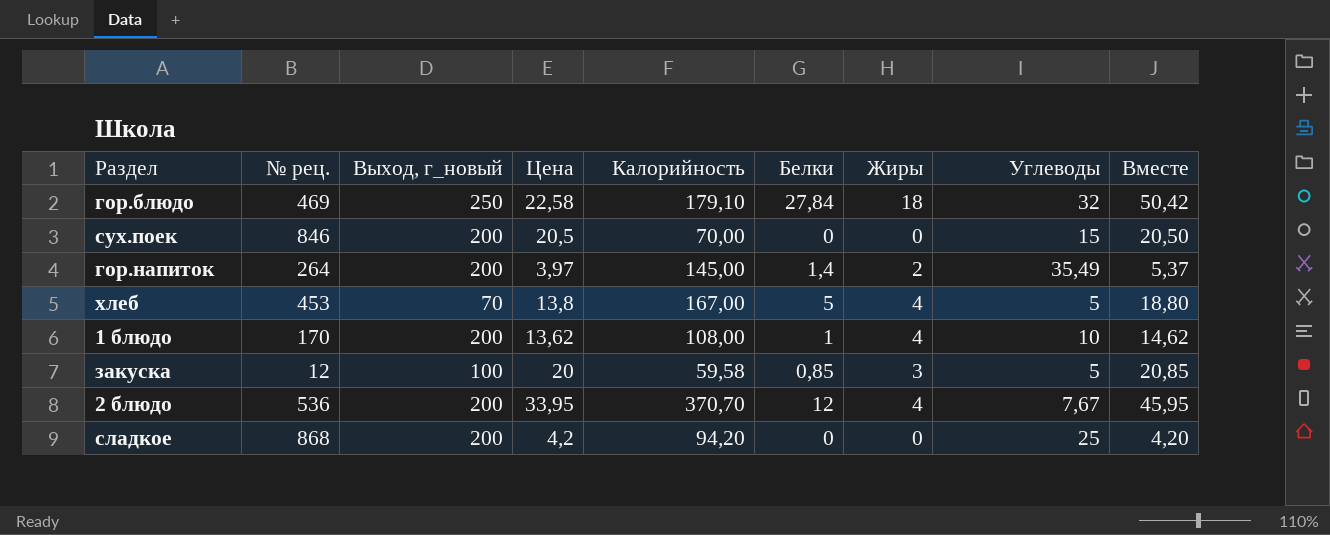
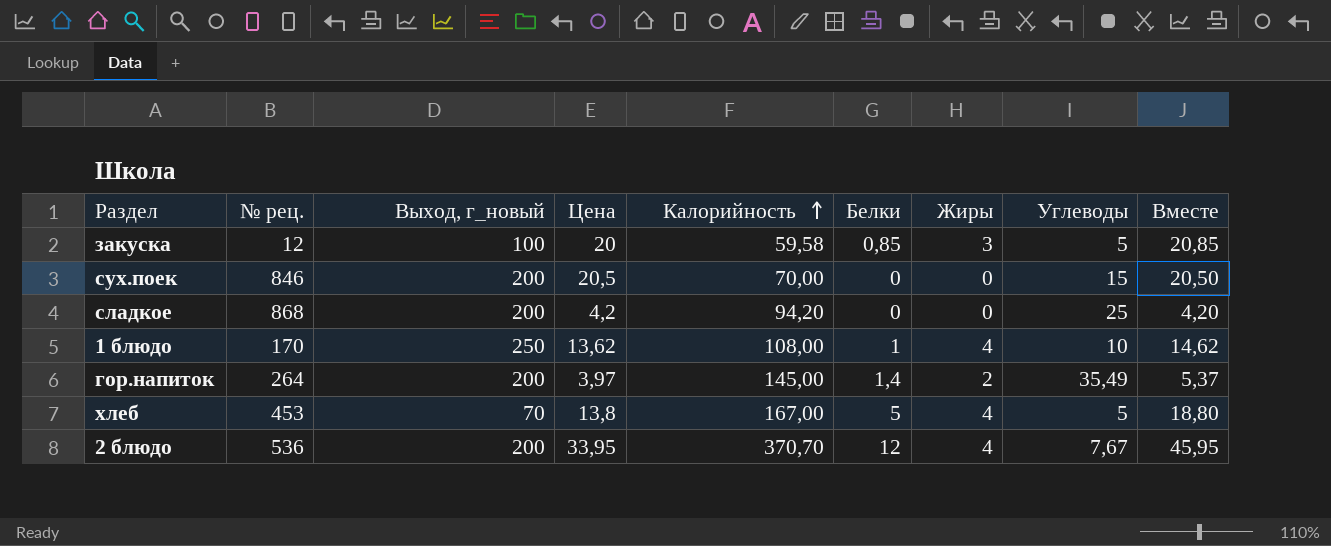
row order: none -> Калорийность ascending
row гор.блюдо: 469 | 250 | 22,58 | 179,10 | 27,84 | 18 | 32 | 50,42 -> none
1 блюдо | Выход, г_новый: 200 -> 250

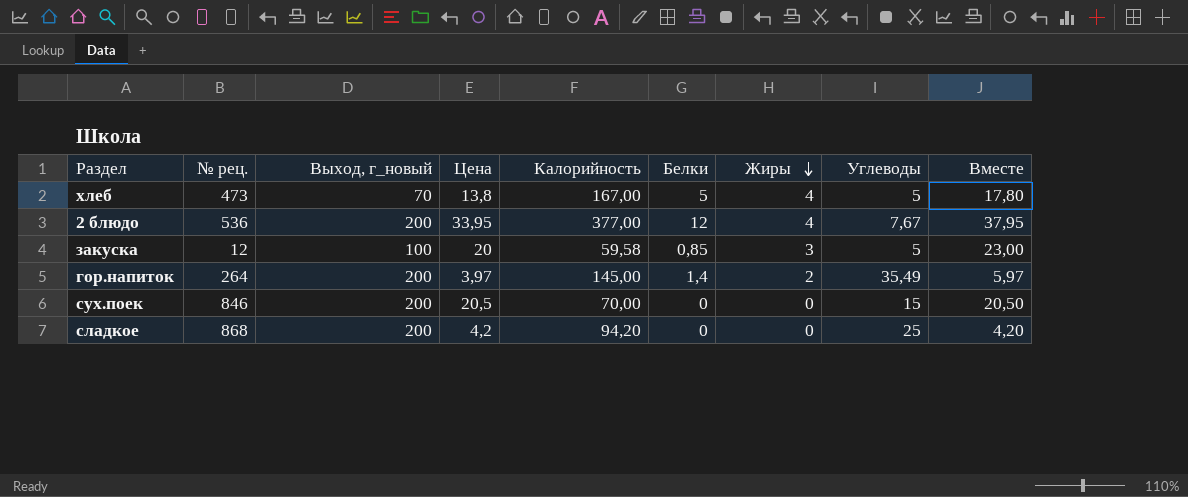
row order: Калорийность ascending -> Жиры descending
column Вместе | formula: [Цена] + [Белки] -> [Цена] + [Жиры]
row 1 блюдо: 170 | 250 | 13,62 | 108,00 | 1 | 4 | 10 | 14,62 -> none
хлеб | № рец.: 453 -> 473
2 блюдо | Калорийность: 370,70 -> 377,00

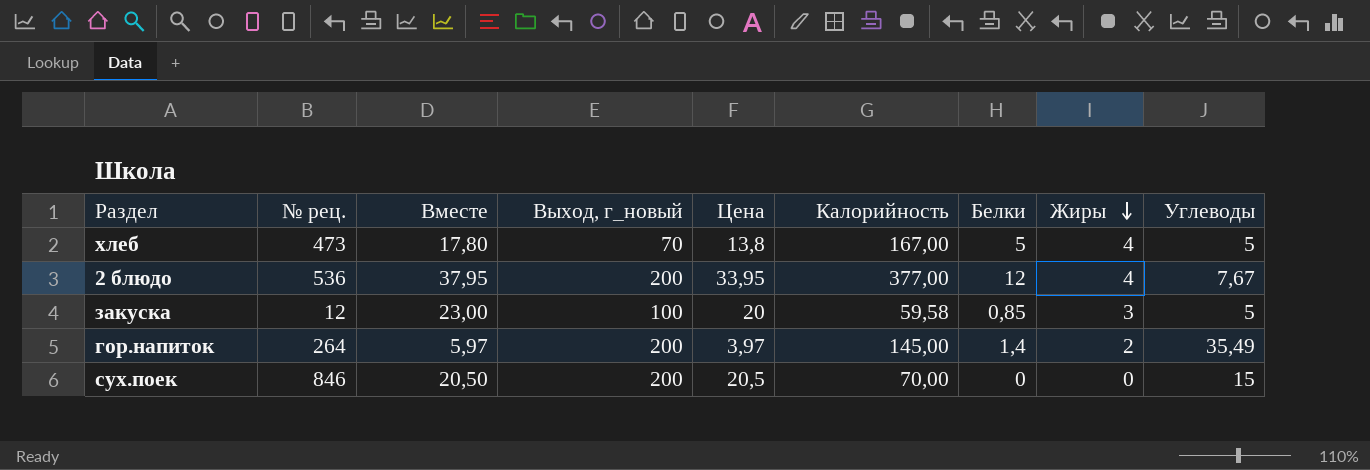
column Вместе | position: 9 -> 3
row сладкое: 868 | 200 | 4,2 | 94,20 | 0 | 0 | 25 | 4,20 -> none

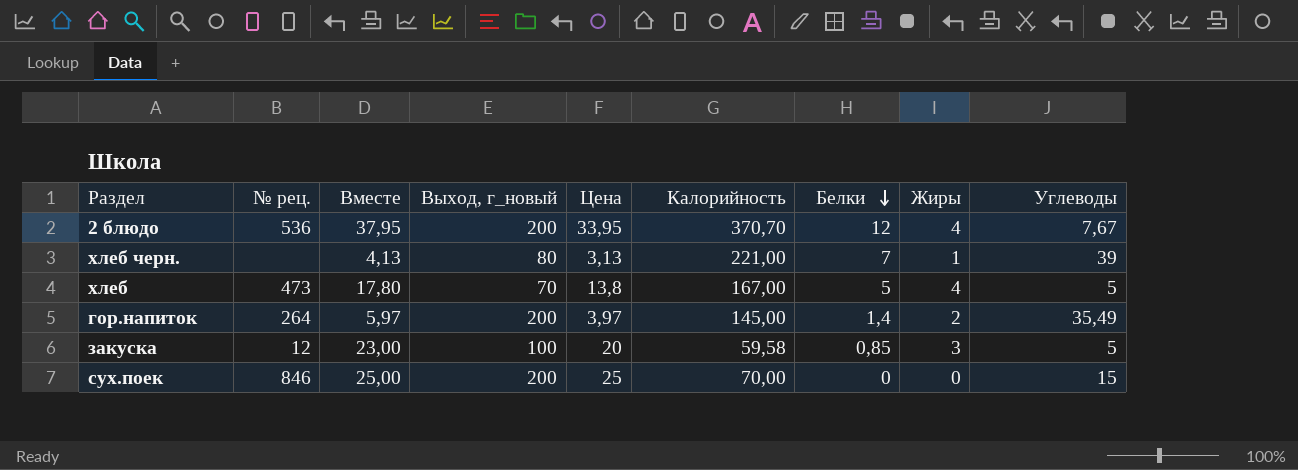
row order: Жиры descending -> Белки descending
2 блюдо | Калорийность: 377,00 -> 370,70
row хлеб черн.: none -> none | 4,13 | 80 | 3,13 | 221,00 | 7 | 1 | 39
сух.поек | Вместе: 20,50 -> 25,00
сух.поек | Цена: 20,5 -> 25

